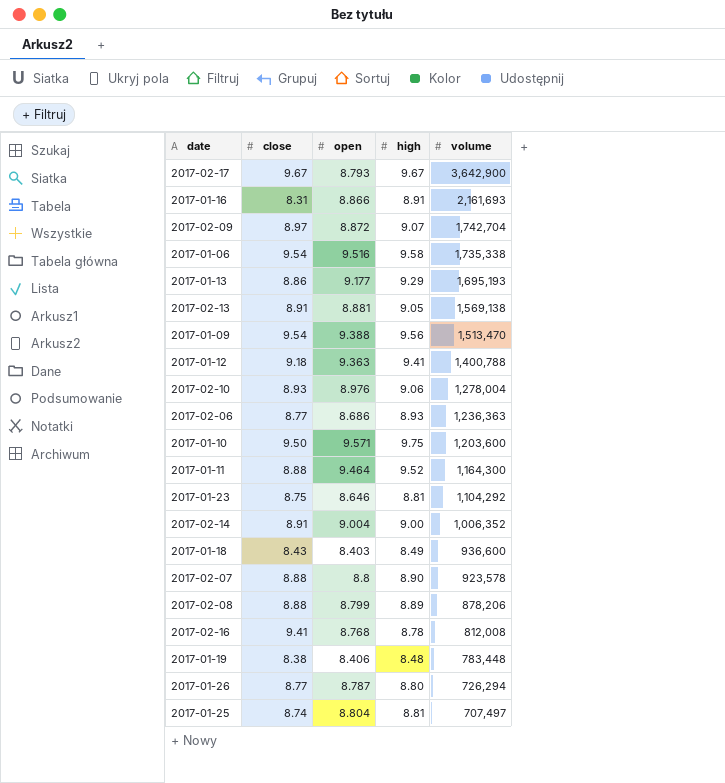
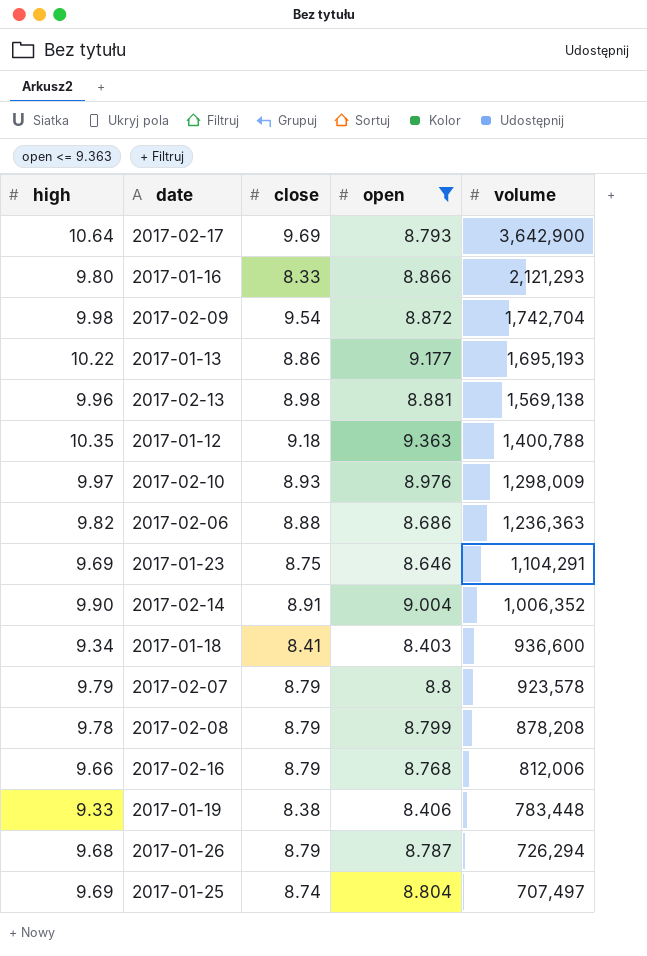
filter: none -> open <= 9.363
column high | position: 4 -> 1
2017-02-17 | high: 9.67 -> 10.64
2017-02-17 | close: 9.67 -> 9.69
2017-01-16 | high: 8.91 -> 9.80
2017-01-16 | close: 8.31 -> 8.33
2017-01-16 | volume: 2,161,693 -> 2,121,293
2017-02-09 | high: 9.07 -> 9.98
2017-02-09 | close: 8.97 -> 9.54
2017-01-13 | high: 9.29 -> 10.22
2017-02-13 | high: 9.05 -> 9.96
2017-02-13 | close: 8.91 -> 8.98
2017-01-12 | high: 9.41 -> 10.35
2017-02-10 | high: 9.06 -> 9.97
2017-02-10 | volume: 1,278,004 -> 1,298,009
2017-02-06 | high: 8.93 -> 9.82
2017-02-06 | close: 8.77 -> 8.88
2017-01-23 | high: 8.81 -> 9.69
2017-01-23 | volume: 1,104,292 -> 1,104,291
2017-02-14 | high: 9.00 -> 9.90
2017-01-18 | high: 8.49 -> 9.34
2017-01-18 | close: 8.43 -> 8.41
2017-02-07 | high: 8.90 -> 9.79
2017-02-07 | close: 8.88 -> 8.79
2017-02-08 | high: 8.89 -> 9.78
2017-02-08 | close: 8.88 -> 8.79
2017-02-08 | volume: 878,206 -> 878,208
2017-02-16 | high: 8.78 -> 9.66
2017-02-16 | close: 9.41 -> 8.79
2017-02-16 | volume: 812,008 -> 812,006
2017-01-19 | high: 8.48 -> 9.33
2017-01-26 | high: 8.80 -> 9.68
2017-01-26 | close: 8.77 -> 8.79
2017-01-25 | high: 8.81 -> 9.69

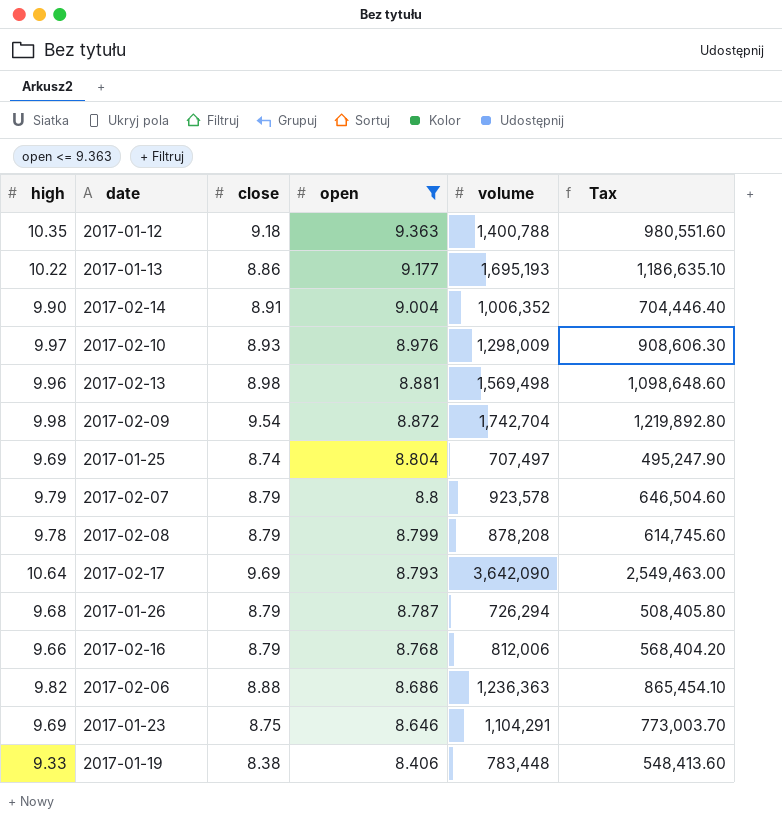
row order: volume descending -> open descending
column Tax | formula: none -> [volume] * 0.7
row 2017-01-16: 9.80 | 8.33 | 8.866 | 2,121,293 -> none
row 2017-01-18: 9.34 | 8.41 | 8.403 | 936,600 -> none
2017-02-13 | volume: 1,569,138 -> 1,569,498
2017-02-17 | volume: 3,642,900 -> 3,642,090

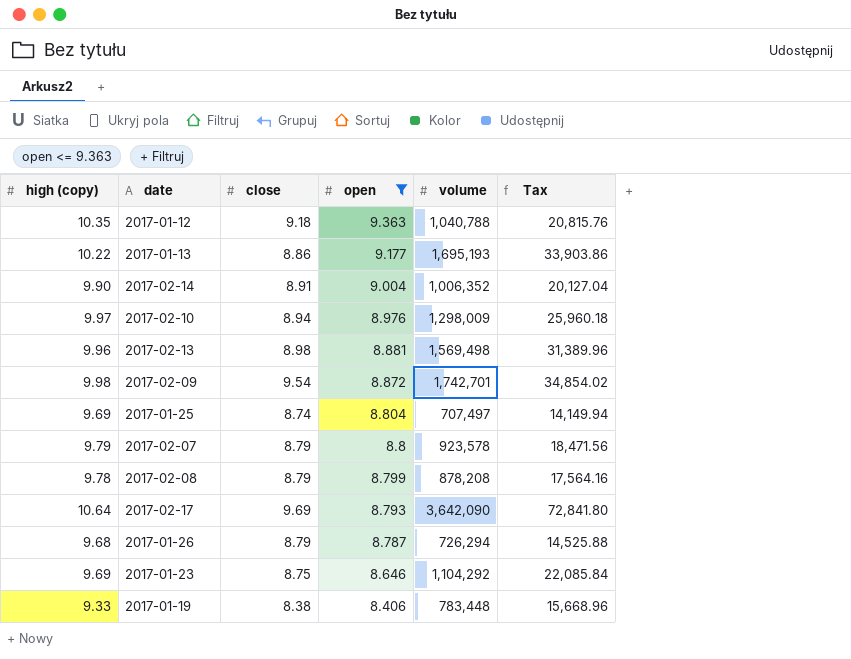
column name: high -> high (copy)
column Tax | formula: [volume] * 0.7 -> [volume] * 0.02
row 2017-02-16: 9.66 | 8.79 | 8.768 | 812,006 | 568,404.20 -> none
row 2017-02-06: 9.82 | 8.88 | 8.686 | 1,236,363 | 865,454.10 -> none
2017-01-12 | volume: 1,400,788 -> 1,040,788
2017-02-10 | close: 8.93 -> 8.94
2017-02-09 | volume: 1,742,704 -> 1,742,701
2017-01-23 | volume: 1,104,291 -> 1,104,292

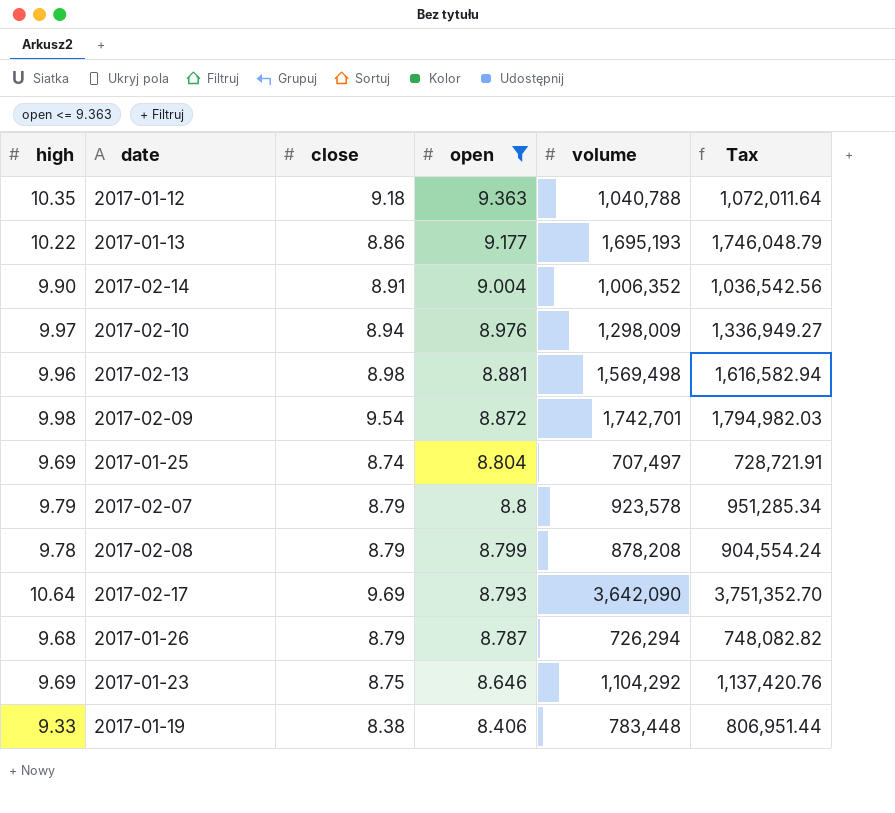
column name: high (copy) -> high
column Tax | formula: [volume] * 0.02 -> [volume] * 1.03

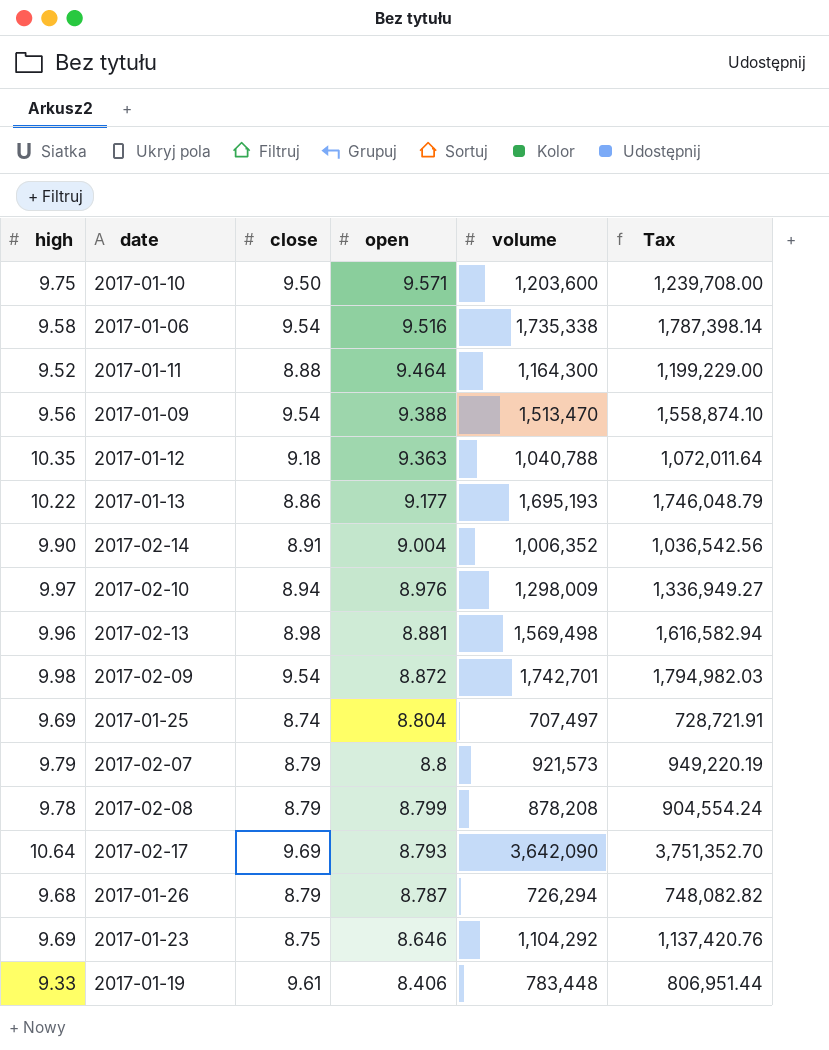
filter: open <= 9.363 -> none
2017-02-07 | volume: 923,578 -> 921,573
2017-02-07 | Tax: 951,285.34 -> 949,220.19
2017-01-19 | close: 8.38 -> 9.61

